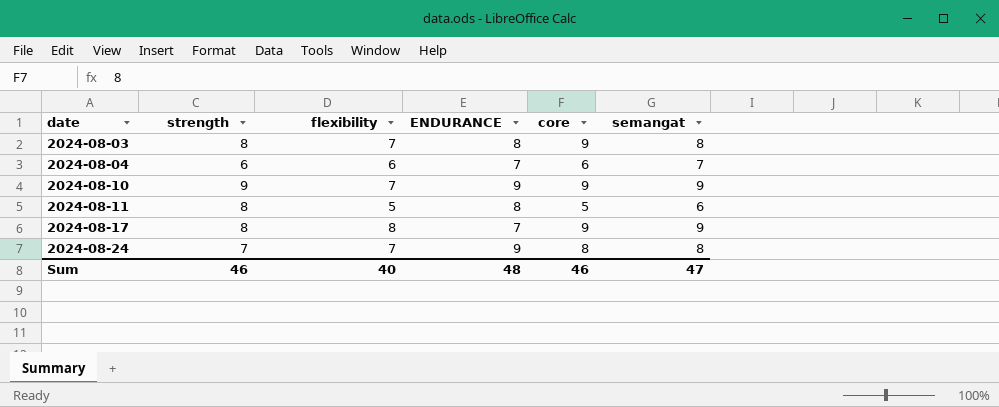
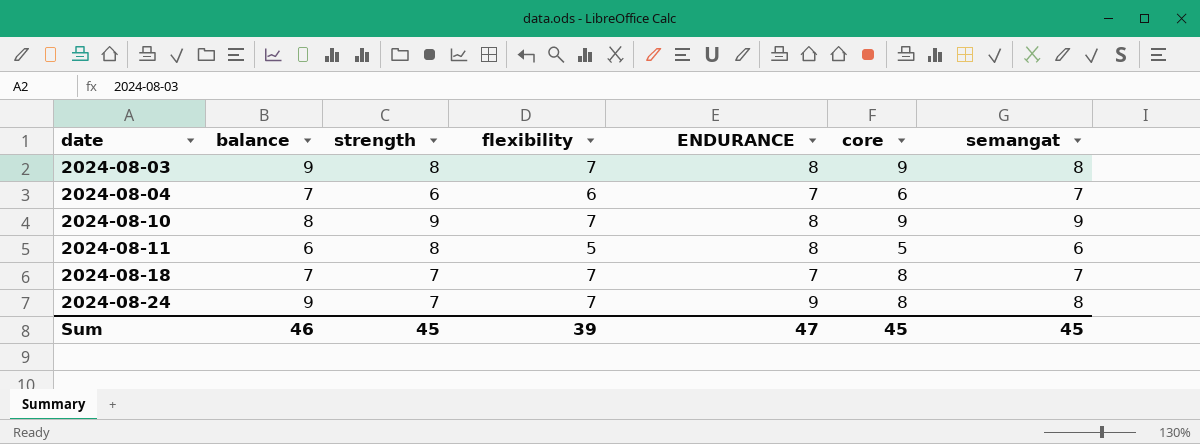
column balance | position: none -> 2
row 2024-08-17: 8 | 8 | 7 | 9 | 9 -> none
2024-08-10 | ENDURANCE: 9 -> 8
row 2024-08-18: none -> 7 | 7 | 7 | 7 | 8 | 7
Sum | strength: 46 -> 45
Sum | flexibility: 40 -> 39
Sum | ENDURANCE: 48 -> 47
Sum | core: 46 -> 45
Sum | semangat: 47 -> 45

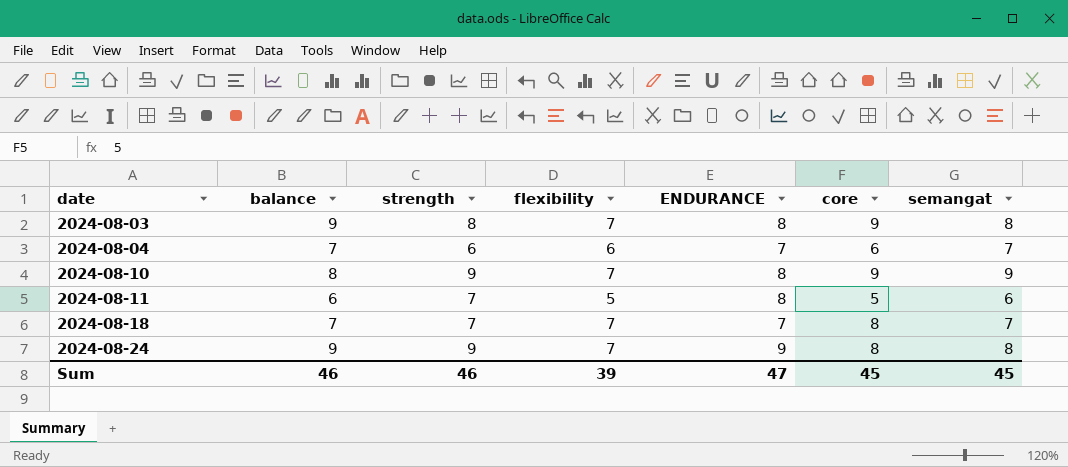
2024-08-11 | strength: 8 -> 7
2024-08-24 | strength: 7 -> 9
Sum | strength: 45 -> 46

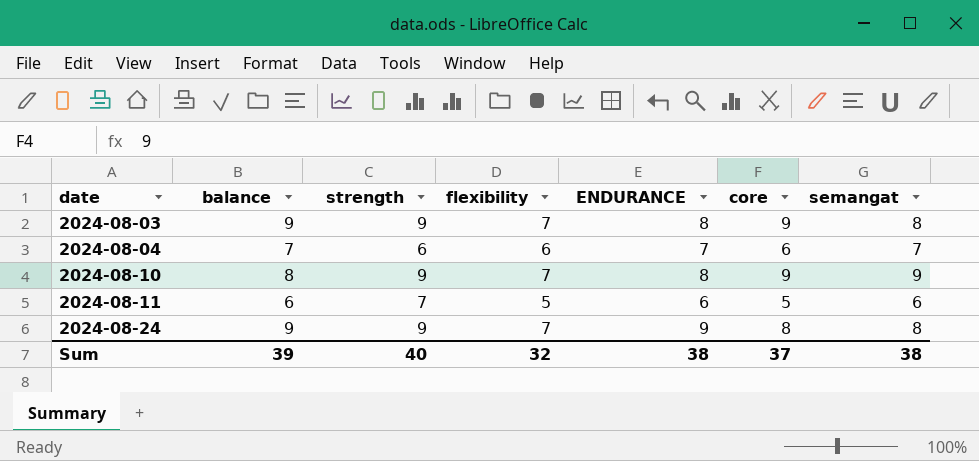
row 2024-08-18: 7 | 7 | 7 | 7 | 8 | 7 -> none
2024-08-03 | strength: 8 -> 9
2024-08-11 | ENDURANCE: 8 -> 6
Sum | balance: 46 -> 39
Sum | strength: 46 -> 40
Sum | flexibility: 39 -> 32
Sum | ENDURANCE: 47 -> 38
Sum | core: 45 -> 37
Sum | semangat: 45 -> 38

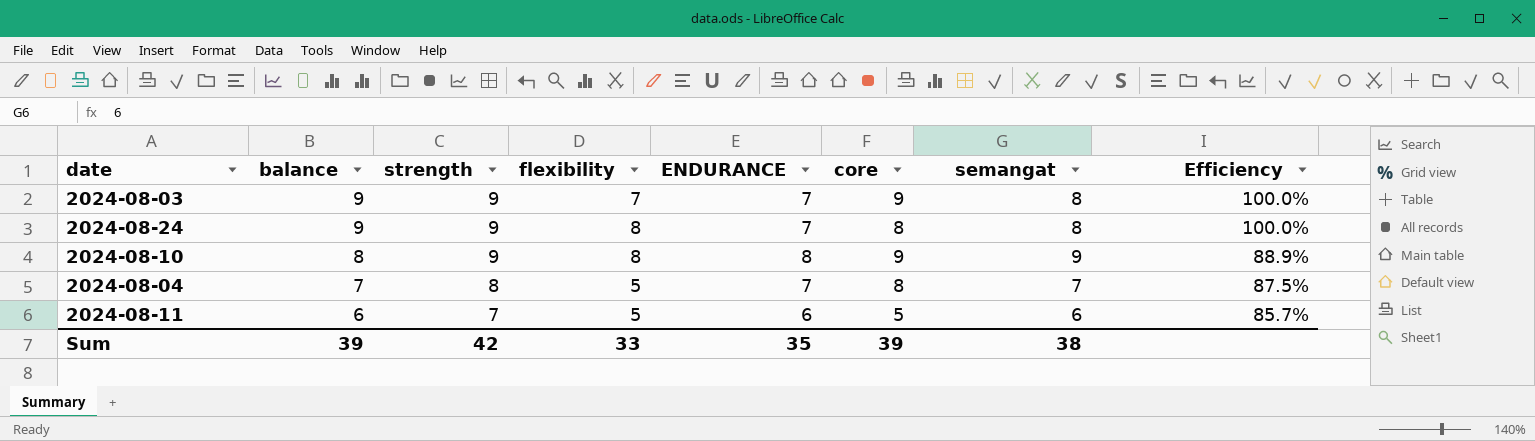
row order: date ascending -> balance descending
column Efficiency | formula: none -> [balance] / [strength]
2024-08-03 | ENDURANCE: 8 -> 7
2024-08-24 | flexibility: 7 -> 8
2024-08-24 | ENDURANCE: 9 -> 7
2024-08-10 | flexibility: 7 -> 8
2024-08-04 | strength: 6 -> 8
2024-08-04 | flexibility: 6 -> 5
2024-08-04 | core: 6 -> 8
Sum | strength: 40 -> 42
Sum | flexibility: 32 -> 33
Sum | ENDURANCE: 38 -> 35
Sum | core: 37 -> 39

